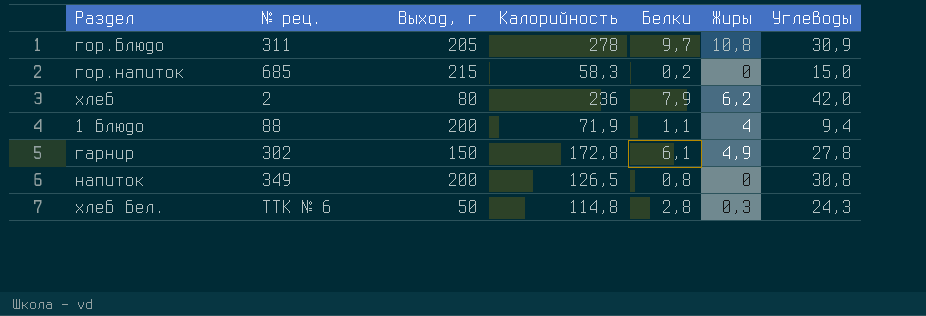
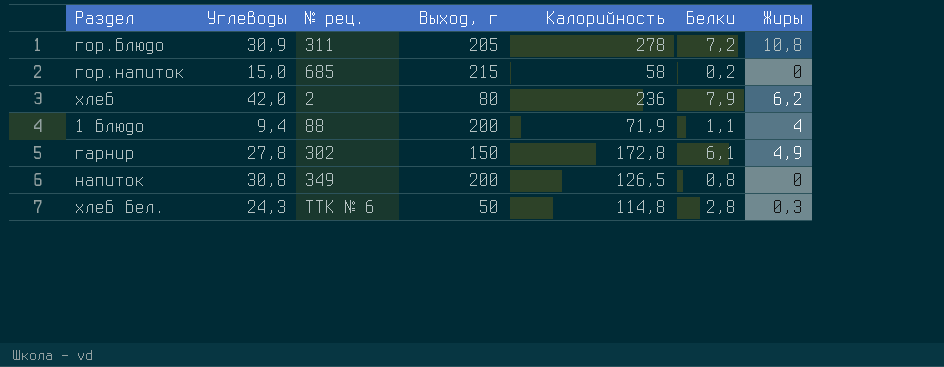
column Углеводы | position: 7 -> 2
гор.блюдо | Белки: 9,7 -> 7,2
гор.напиток | Калорийность: 58,3 -> 58

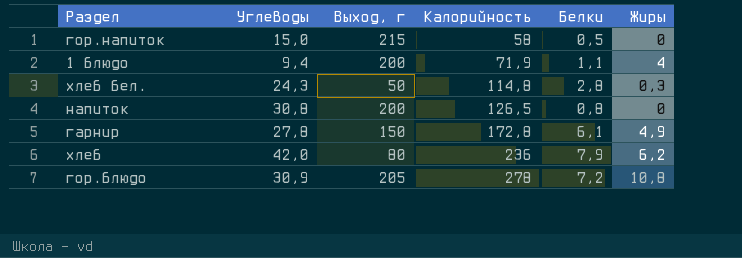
row order: none -> Калорийность ascending
column № рец. | position: 3 -> none
гор.напиток | Белки: 0,2 -> 0,5

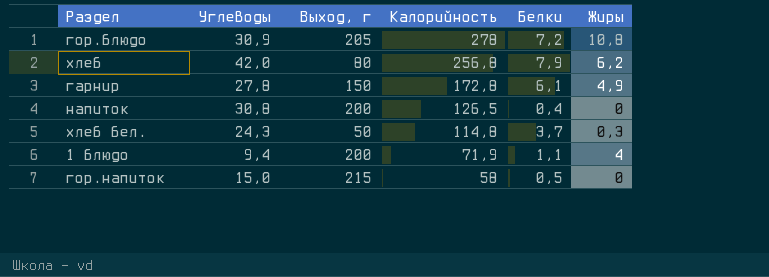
row order: Калорийность ascending -> Калорийность descending
хлеб | Калорийность: 236 -> 256,8
напиток | Белки: 0,8 -> 0,4
хлеб бел. | Белки: 2,8 -> 3,7

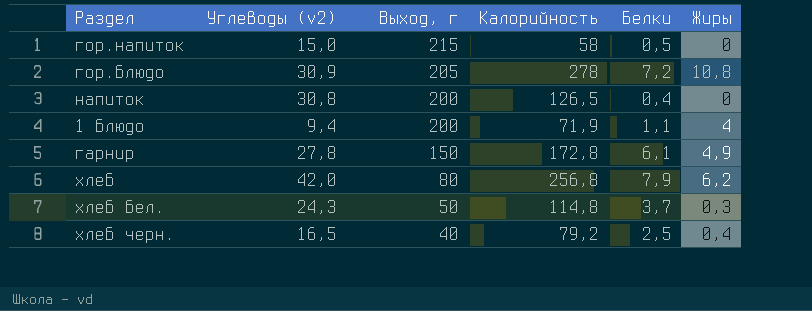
row order: Калорийность descending -> Выход, г descending
column name: Углеводы -> Углеводы (v2)
row хлеб черн.: none -> 16,5 | 40 | 79,2 | 2,5 | 0,4

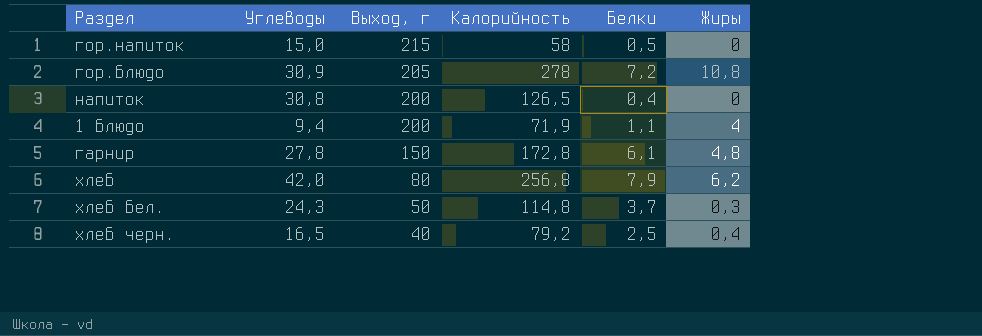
column name: Углеводы (v2) -> Углеводы
гарнир | Жиры: 4,9 -> 4,8

